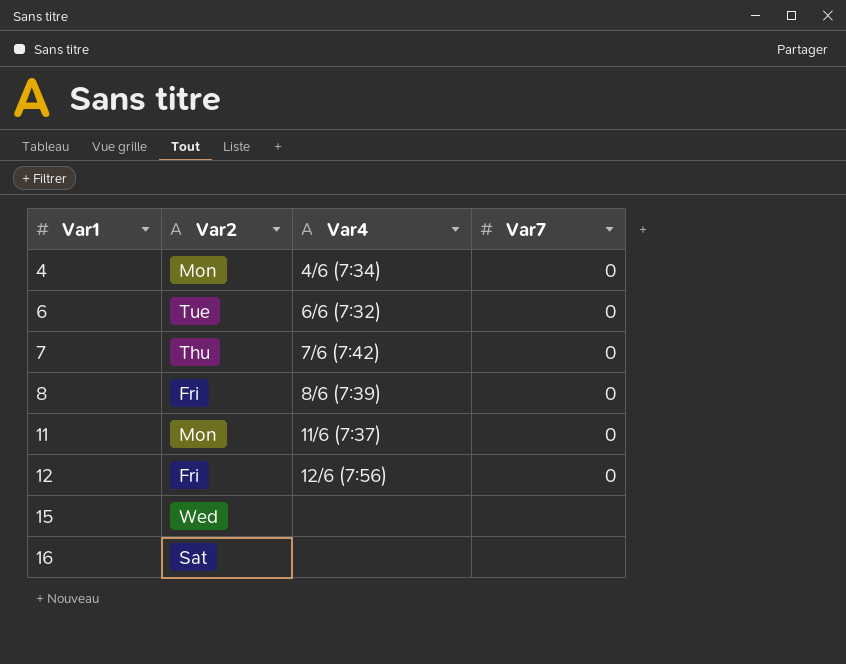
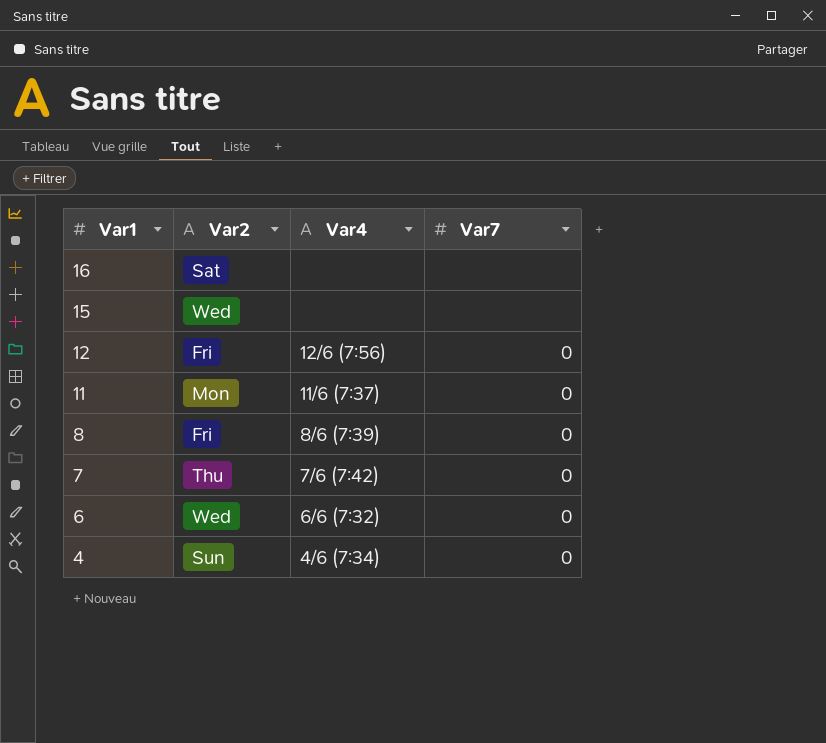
row order: Var1 ascending -> Var1 descending
6 | Var2: Tue -> Wed
4 | Var2: Mon -> Sun

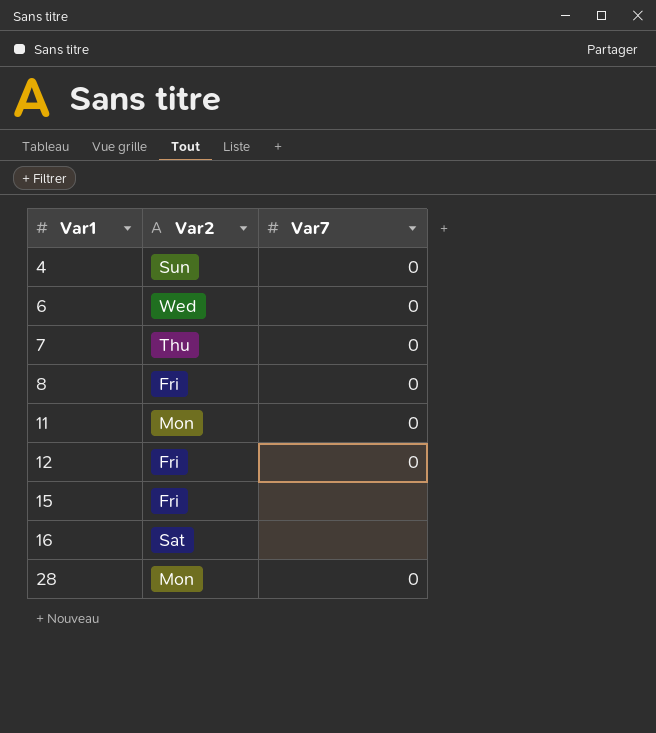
row order: Var1 descending -> Var1 ascending
column Var4 | position: 3 -> none
15 | Var2: Wed -> Fri
row 28: none -> Mon | 0

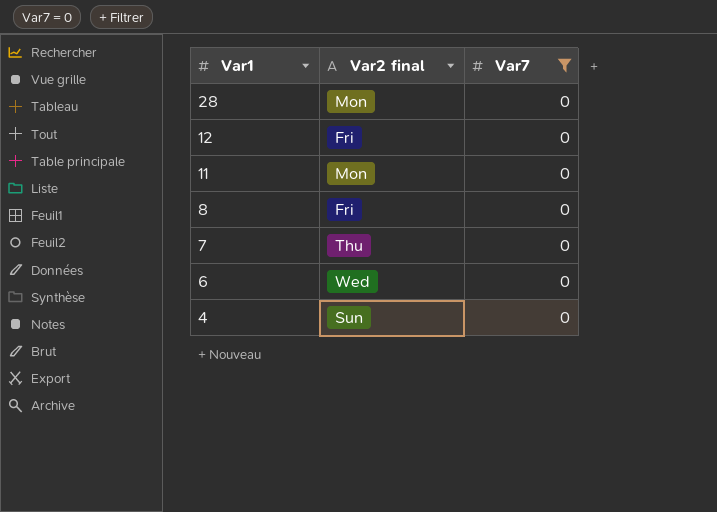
filter: none -> Var7 = 0
row order: Var1 ascending -> Var1 descending
column name: Var2 -> Var2 final

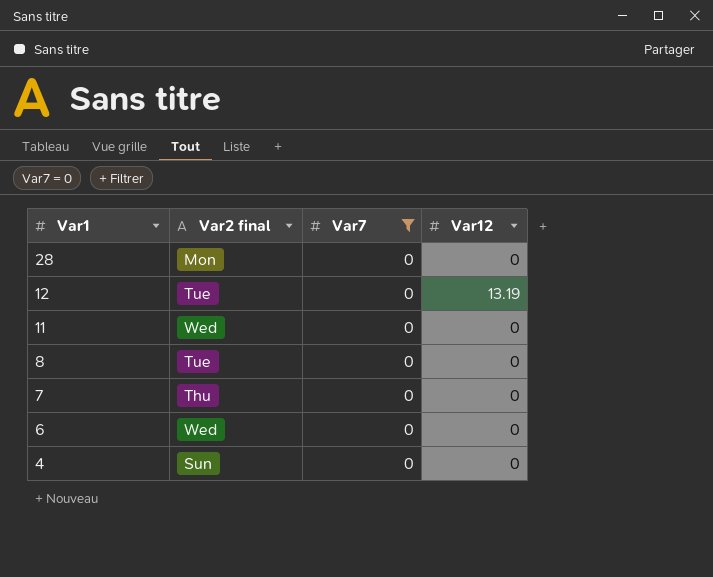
column Var12 | position: none -> 4
12 | Var2 final: Fri -> Tue
11 | Var2 final: Mon -> Wed
8 | Var2 final: Fri -> Tue

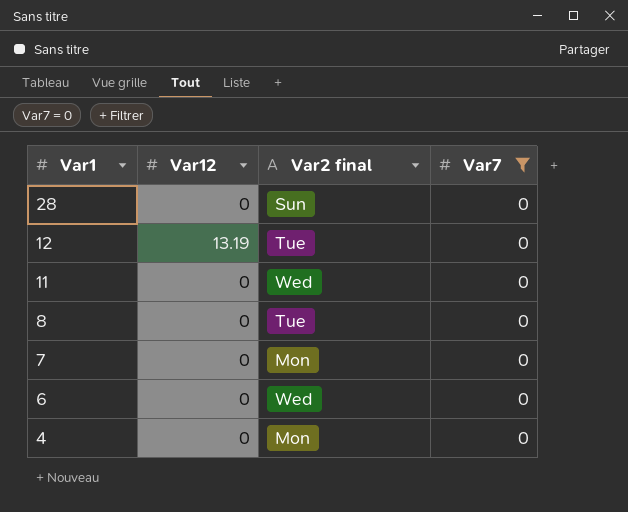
column Var12 | position: 4 -> 2
28 | Var2 final: Mon -> Sun
7 | Var2 final: Thu -> Mon
4 | Var2 final: Sun -> Mon

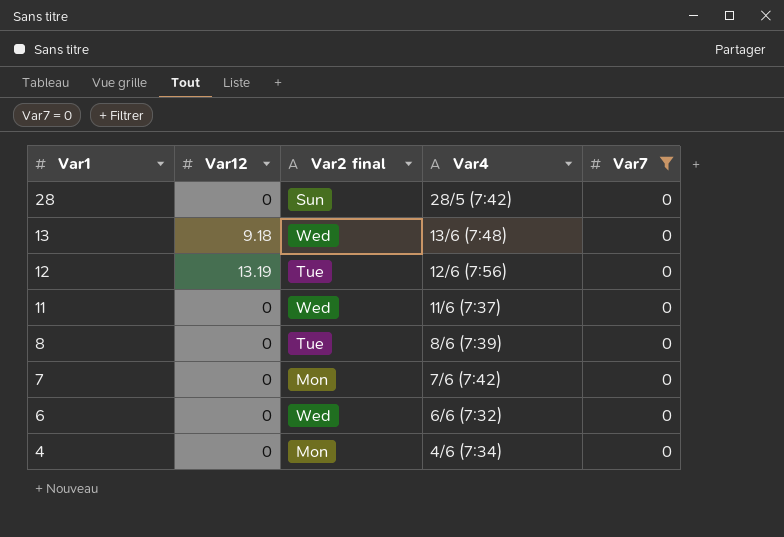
column Var4 | position: none -> 4
row 13: none -> 9.18 | Wed | 13/6 (7:48) | 0

